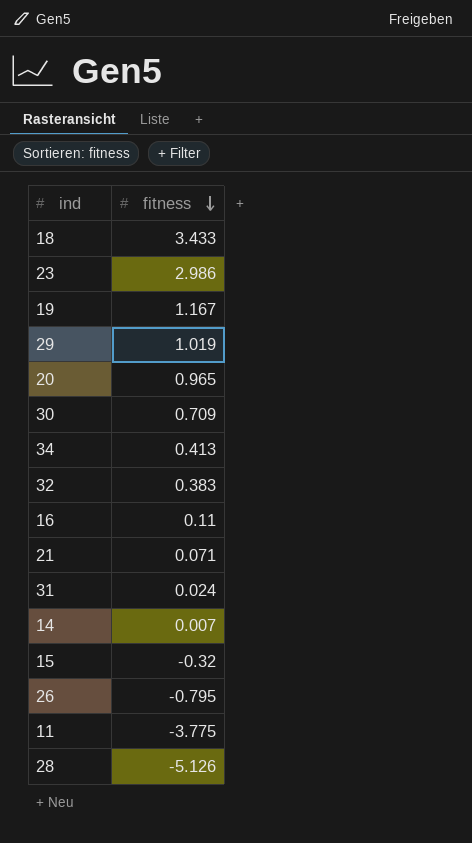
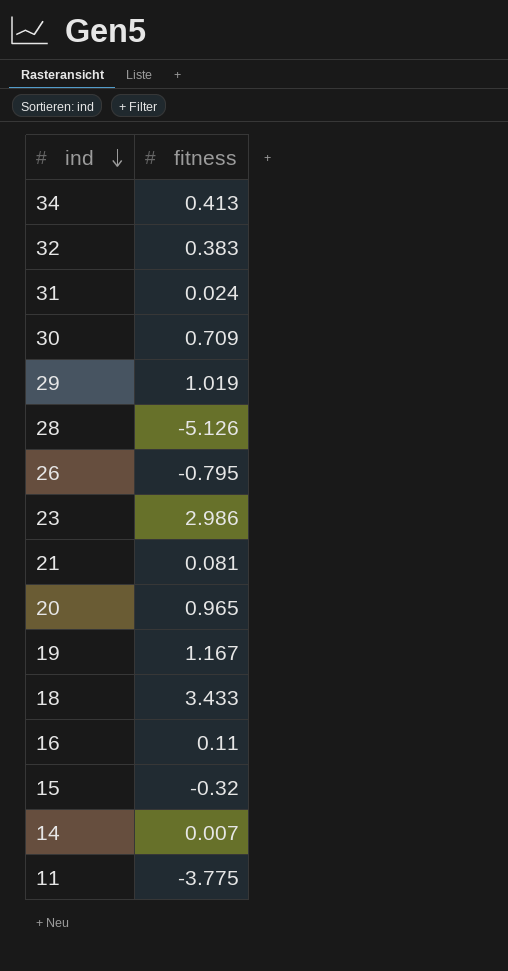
row order: fitness descending -> ind descending
21 | fitness: 0.071 -> 0.081

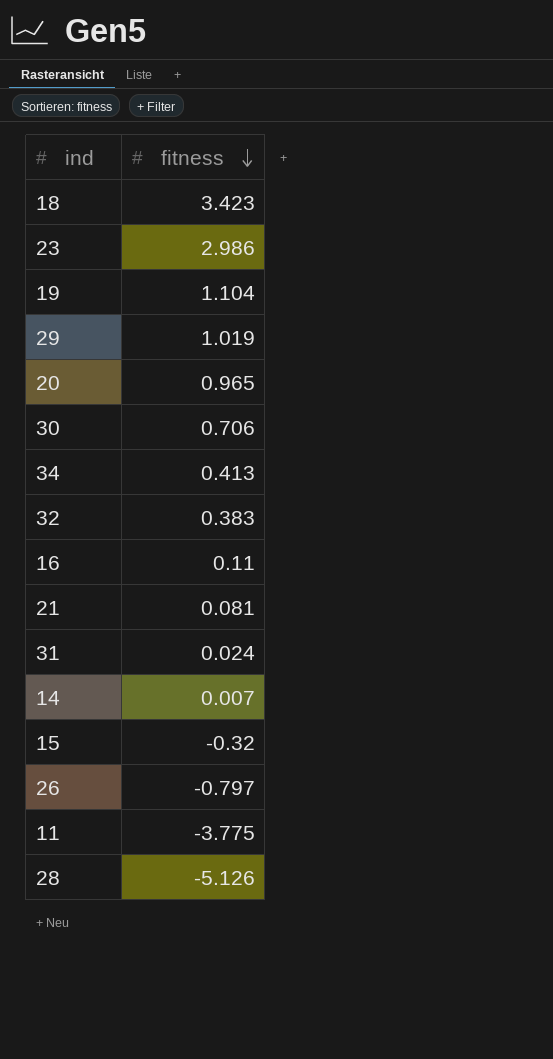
row order: ind descending -> fitness descending
18 | fitness: 3.433 -> 3.423
19 | fitness: 1.167 -> 1.104
30 | fitness: 0.709 -> 0.706
26 | fitness: -0.795 -> -0.797

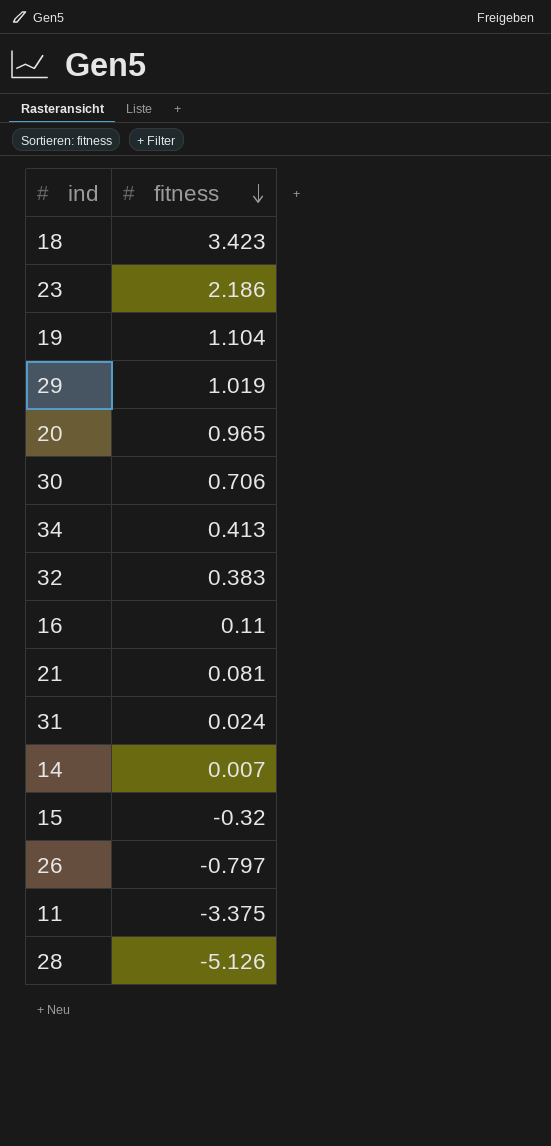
23 | fitness: 2.986 -> 2.186
11 | fitness: -3.775 -> -3.375

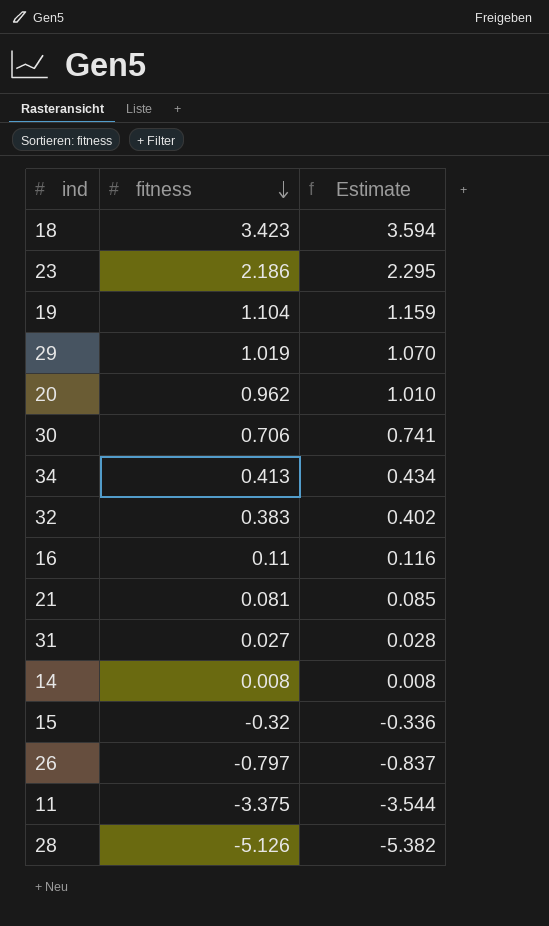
column Estimate | formula: none -> [fitness] * 1.05
20 | fitness: 0.965 -> 0.962
31 | fitness: 0.024 -> 0.027
14 | fitness: 0.007 -> 0.008

